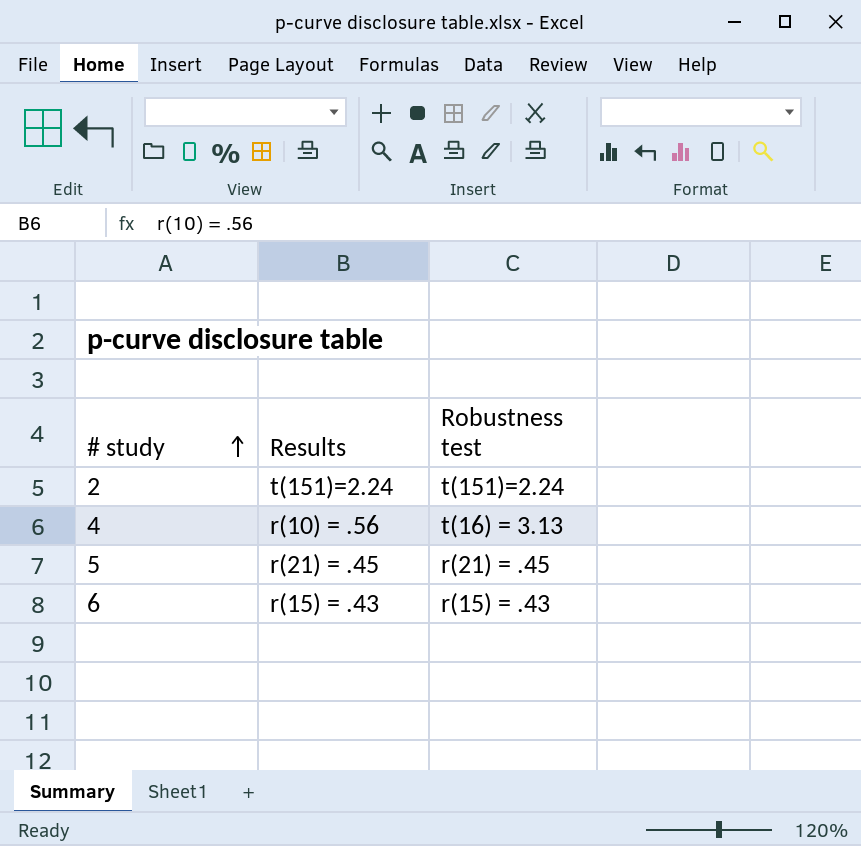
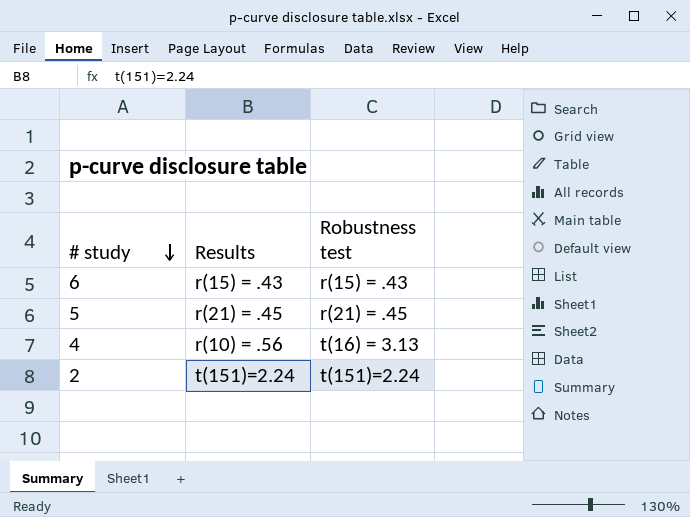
row order: # study ascending -> # study descending

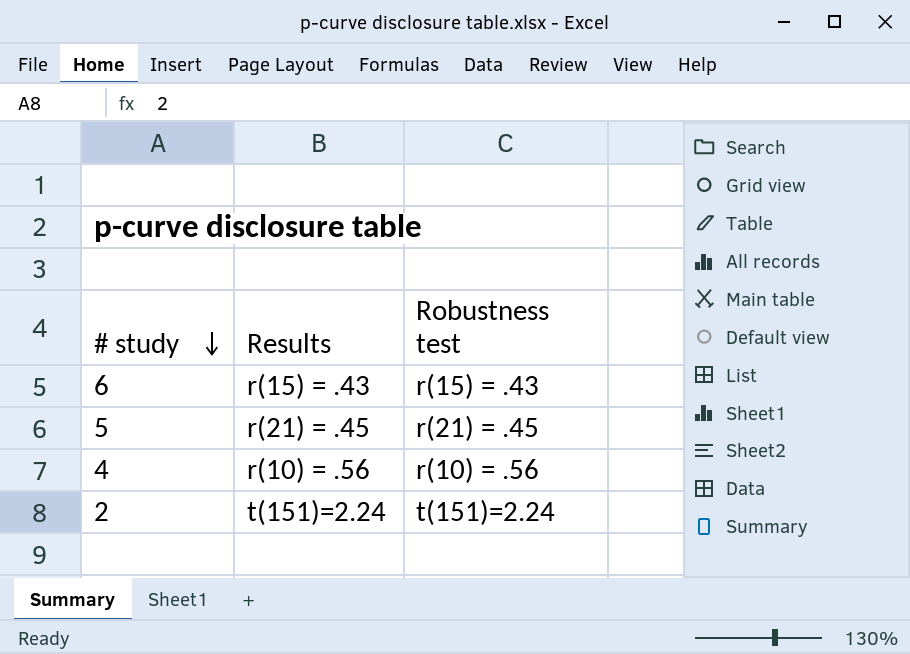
4 | Robustness test: t(16) = 3.13 -> r(10) = .56

